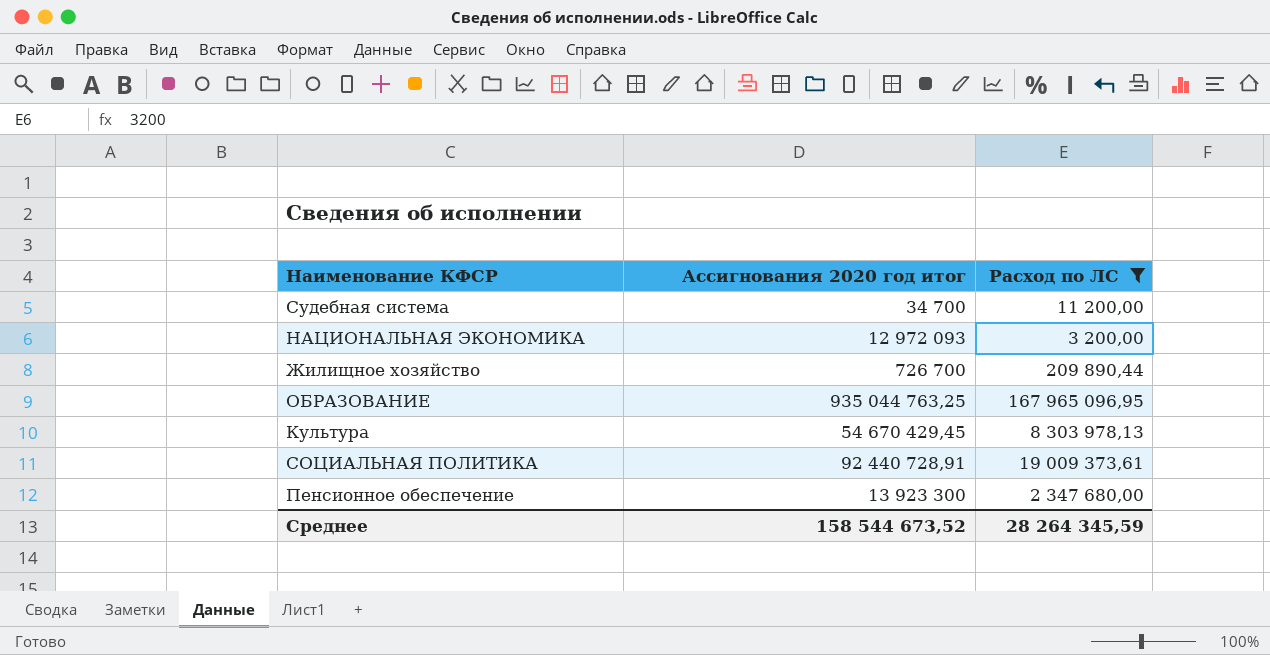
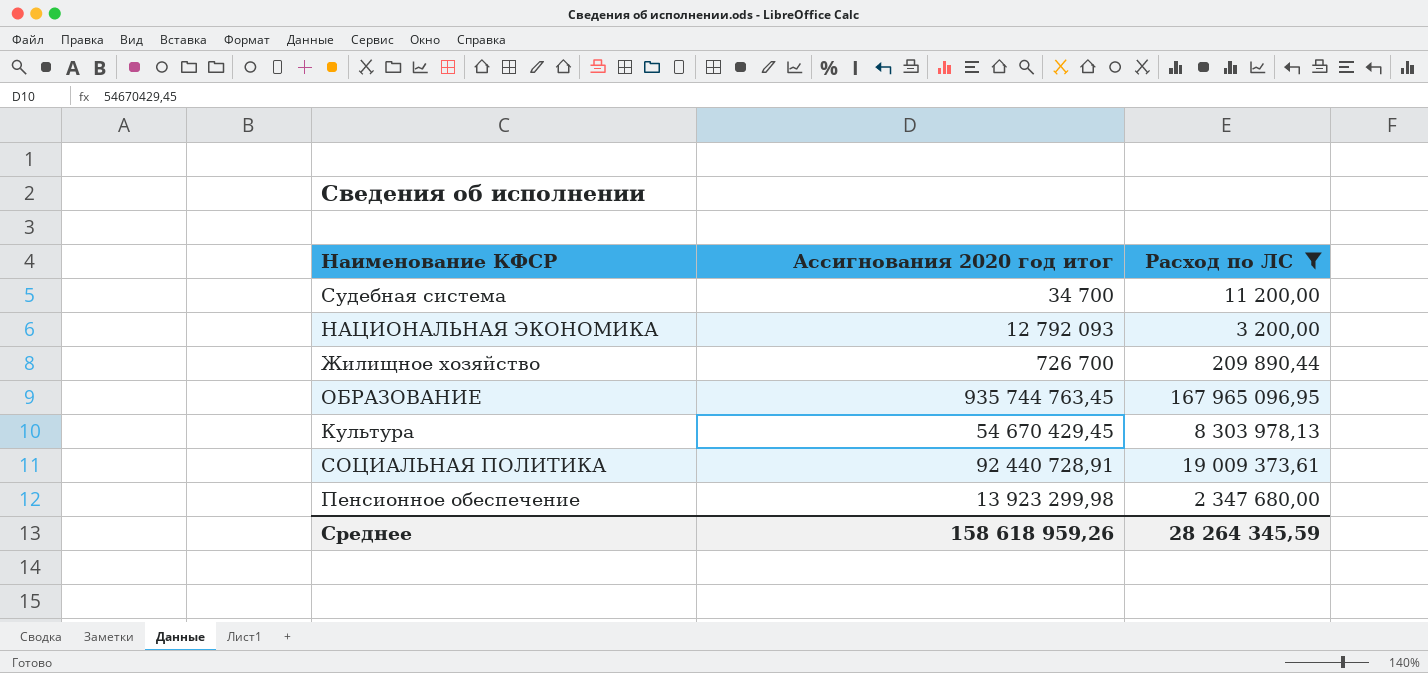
НАЦИОНАЛЬНАЯ ЭКОНОМИКА | Ассигнования 2020 год итог: 12 972 093 -> 12 792 093
ОБРАЗОВАНИЕ | Ассигнования 2020 год итог: 935 044 763,25 -> 935 744 763,45
Пенсионное обеспечение | Ассигнования 2020 год итог: 13 923 300 -> 13 923 299,98
Среднее | Ассигнования 2020 год итог: 158 544 673,52 -> 158 618 959,26

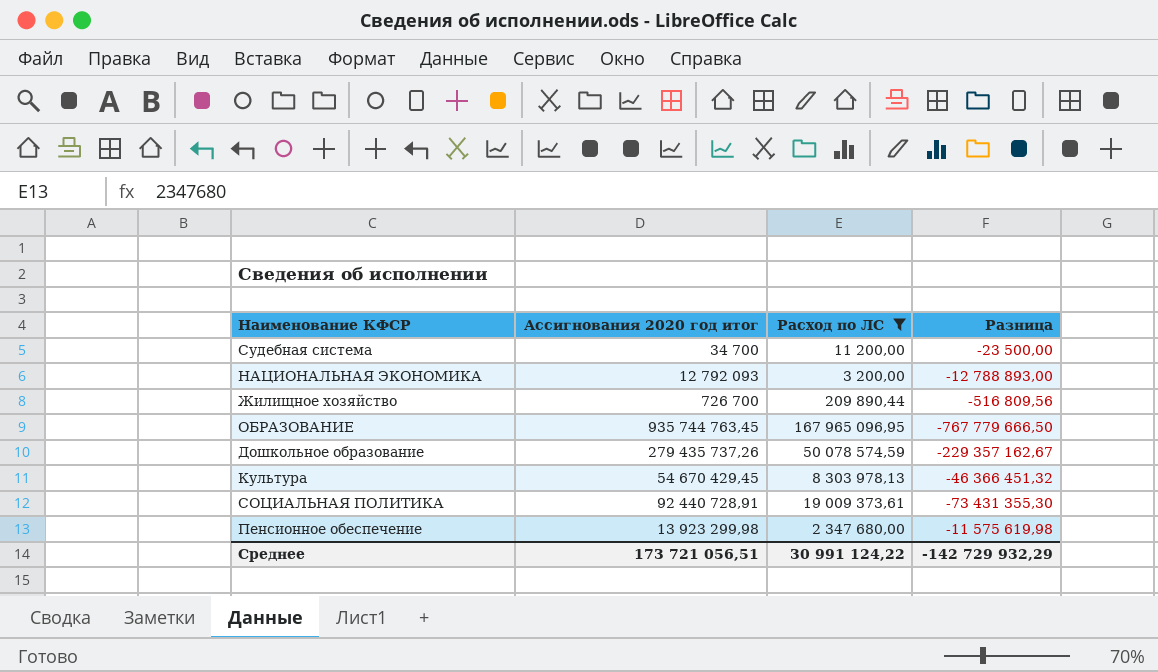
column Разница | formula: none -> [Расход по ЛС] - [Ассигнования 2020 год итог]
row Дошкольное образование: none -> 279 435 737,26 | 50 078 574,59 | -229 357 162,67
Среднее | Ассигнования 2020 год итог: 158 618 959,26 -> 173 721 056,51
Среднее | Расход по ЛС: 28 264 345,59 -> 30 991 124,22

